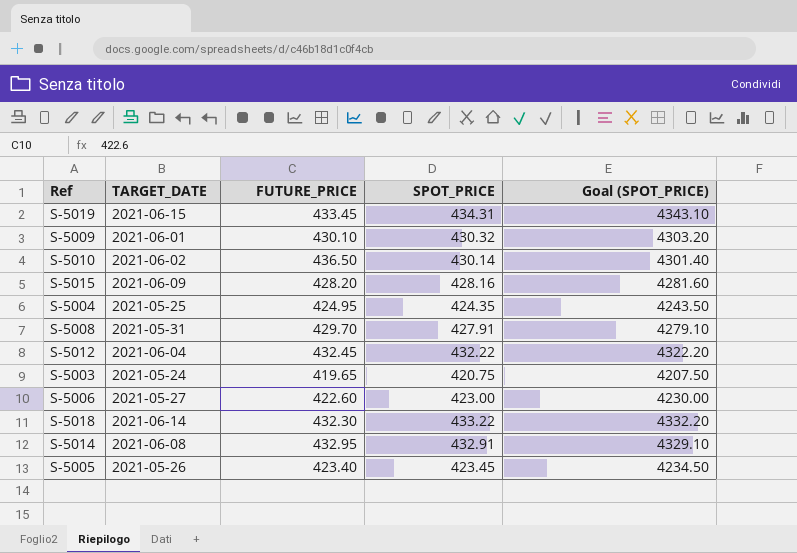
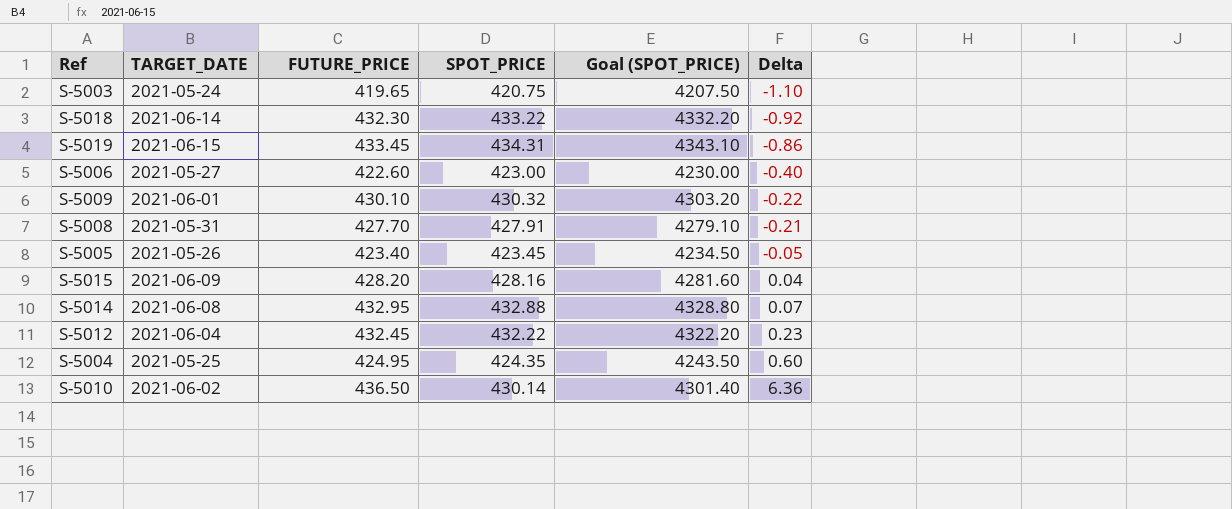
row order: none -> Delta ascending
column Delta | formula: none -> [FUTURE_PRICE] - [SPOT_PRICE]
S-5008 | FUTURE_PRICE: 429.70 -> 427.70
S-5014 | SPOT_PRICE: 432.91 -> 432.88
S-5014 | Goal (SPOT_PRICE): 4329.10 -> 4328.80

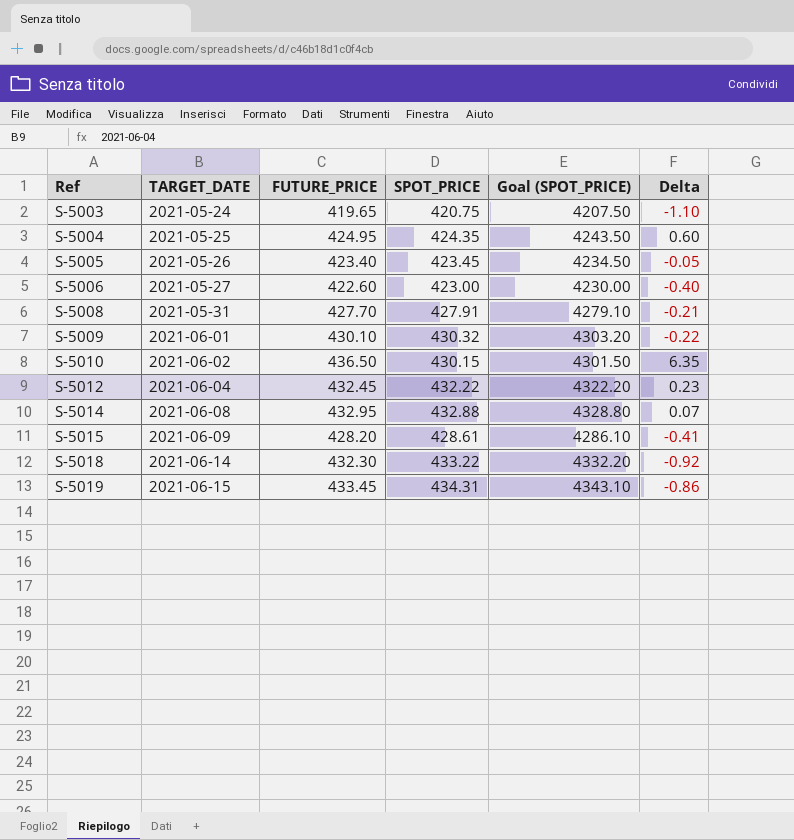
row order: Delta ascending -> Ref ascending
S-5010 | SPOT_PRICE: 430.14 -> 430.15
S-5010 | Goal (SPOT_PRICE): 4301.40 -> 4301.50
S-5010 | Delta: 6.36 -> 6.35
S-5015 | SPOT_PRICE: 428.16 -> 428.61
S-5015 | Goal (SPOT_PRICE): 4281.60 -> 4286.10
S-5015 | Delta: 0.04 -> -0.41

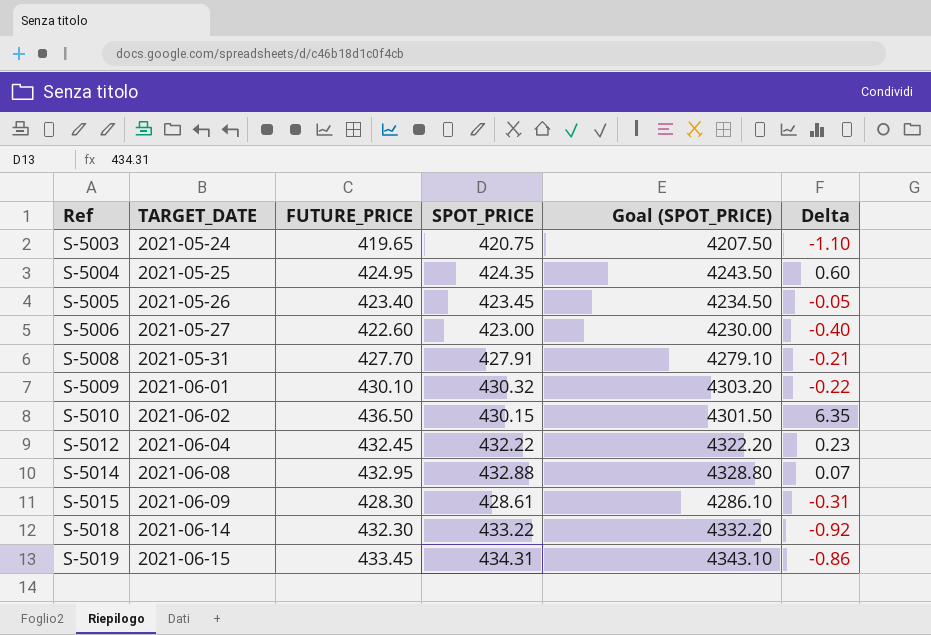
S-5015 | FUTURE_PRICE: 428.20 -> 428.30
S-5015 | Delta: -0.41 -> -0.31

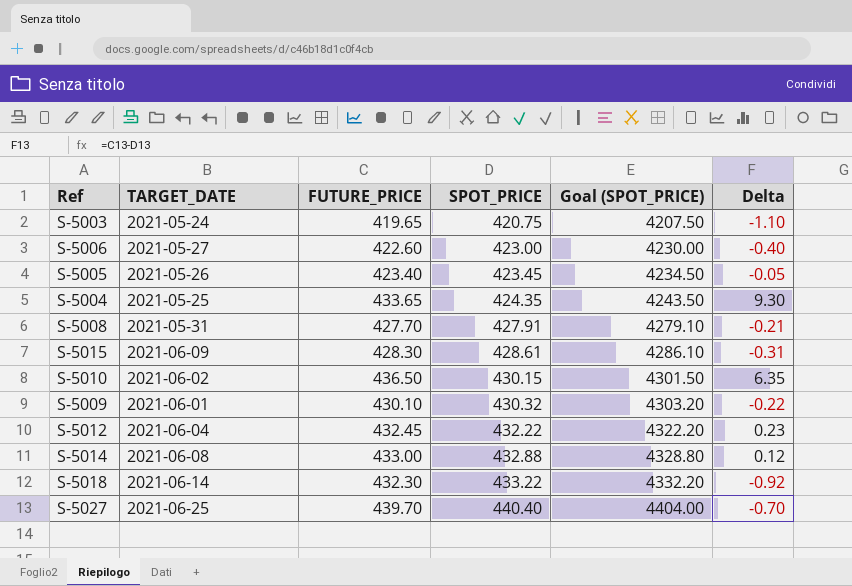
row order: Ref ascending -> SPOT_PRICE ascending
row S-5019: 2021-06-15 | 433.45 | 434.31 | 4343.10 | -0.86 -> none
S-5004 | FUTURE_PRICE: 424.95 -> 433.65
S-5004 | Delta: 0.60 -> 9.30
S-5014 | FUTURE_PRICE: 432.95 -> 433.00
S-5014 | Delta: 0.07 -> 0.12
row S-5027: none -> 2021-06-25 | 439.70 | 440.40 | 4404.00 | -0.70

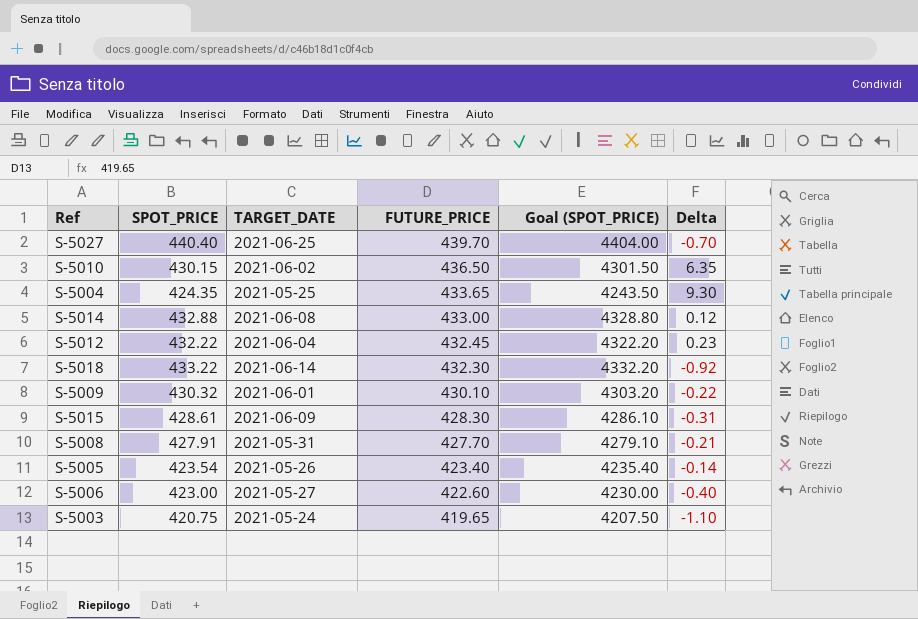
row order: SPOT_PRICE ascending -> FUTURE_PRICE descending
column SPOT_PRICE | position: 4 -> 2
S-5005 | SPOT_PRICE: 423.45 -> 423.54
S-5005 | Goal (SPOT_PRICE): 4234.50 -> 4235.40
S-5005 | Delta: -0.05 -> -0.14

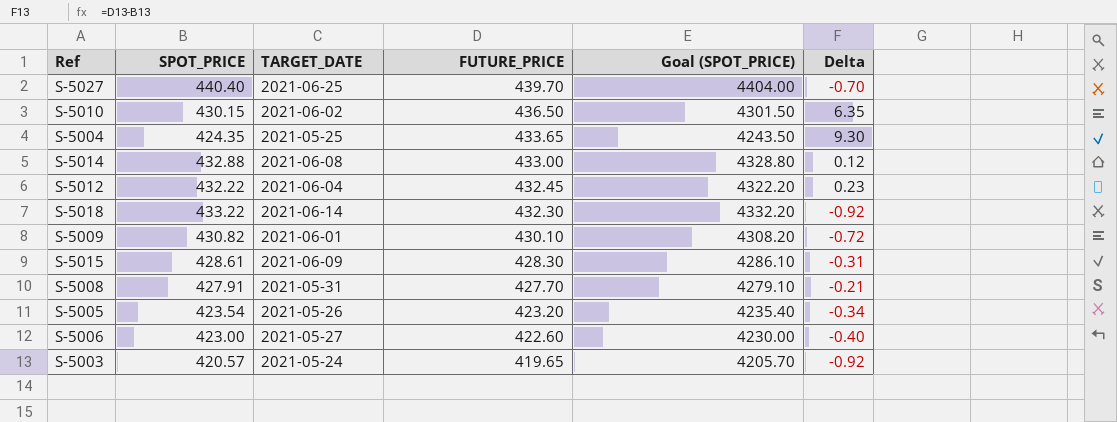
S-5009 | SPOT_PRICE: 430.32 -> 430.82
S-5009 | Goal (SPOT_PRICE): 4303.20 -> 4308.20
S-5009 | Delta: -0.22 -> -0.72
S-5005 | FUTURE_PRICE: 423.40 -> 423.20
S-5005 | Delta: -0.14 -> -0.34
S-5003 | SPOT_PRICE: 420.75 -> 420.57
S-5003 | Goal (SPOT_PRICE): 4207.50 -> 4205.70
S-5003 | Delta: -1.10 -> -0.92

